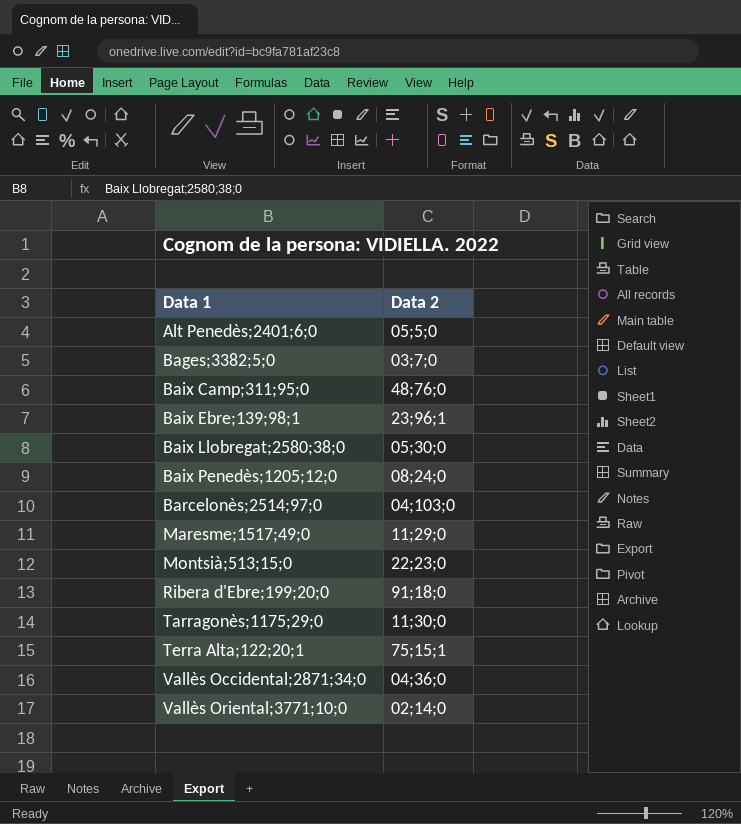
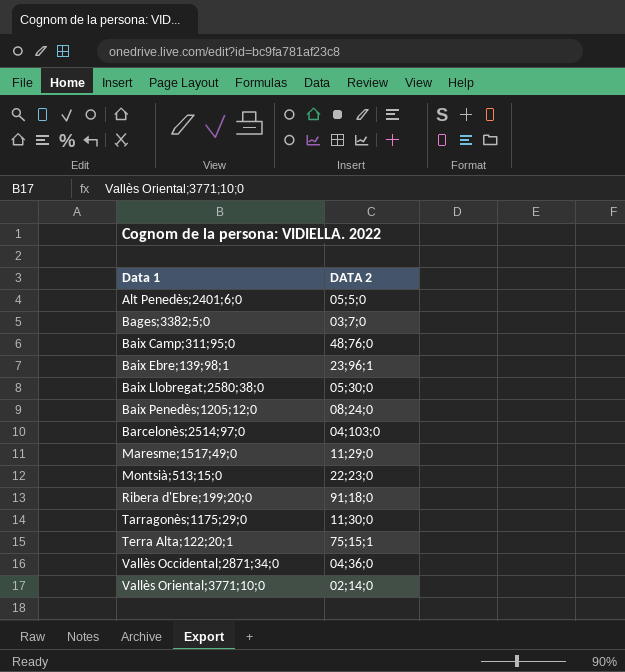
column name: Data 2 -> DATA 2

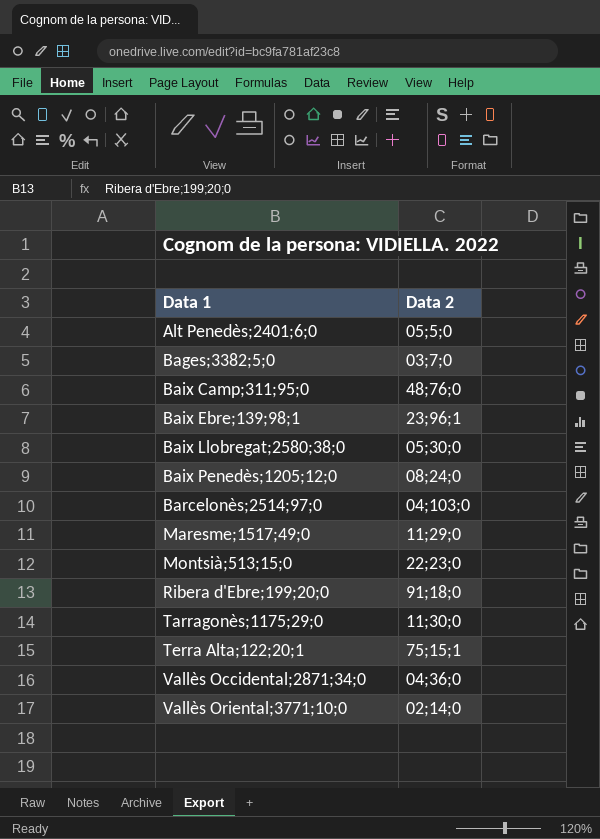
column name: DATA 2 -> Data 2

